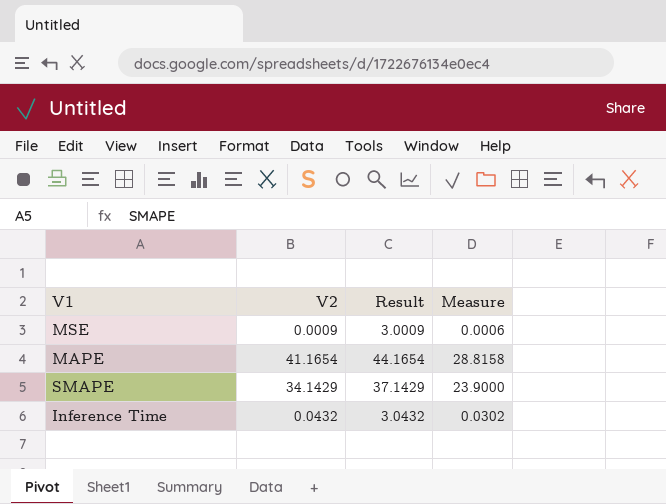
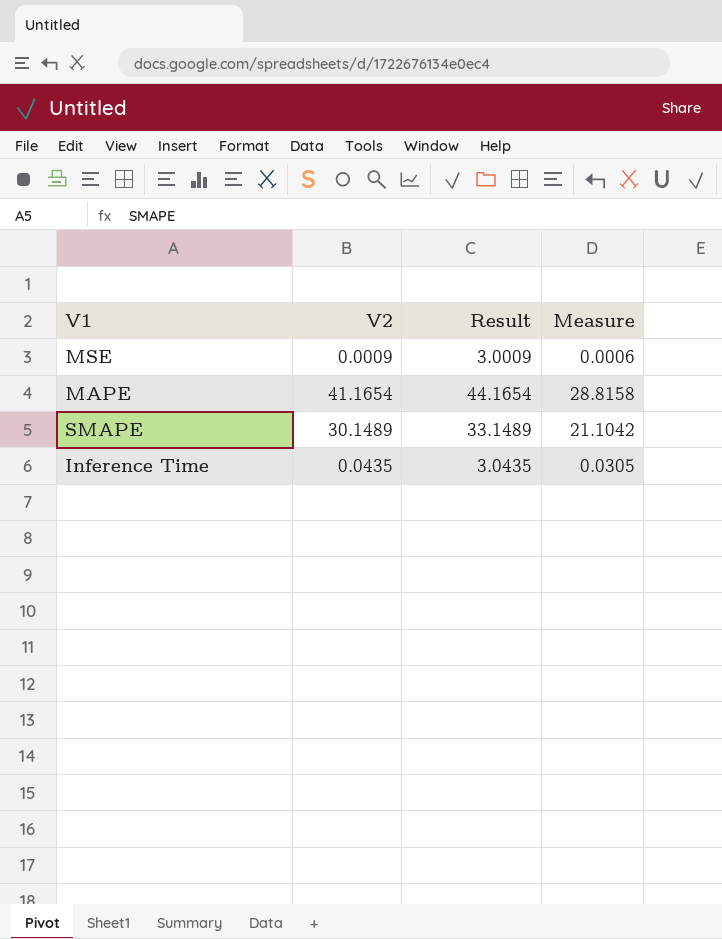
SMAPE | V2: 34.1429 -> 30.1489
SMAPE | Result: 37.1429 -> 33.1489
SMAPE | Measure: 23.9000 -> 21.1042
Inference Time | V2: 0.0432 -> 0.0435
Inference Time | Result: 3.0432 -> 3.0435
Inference Time | Measure: 0.0302 -> 0.0305

